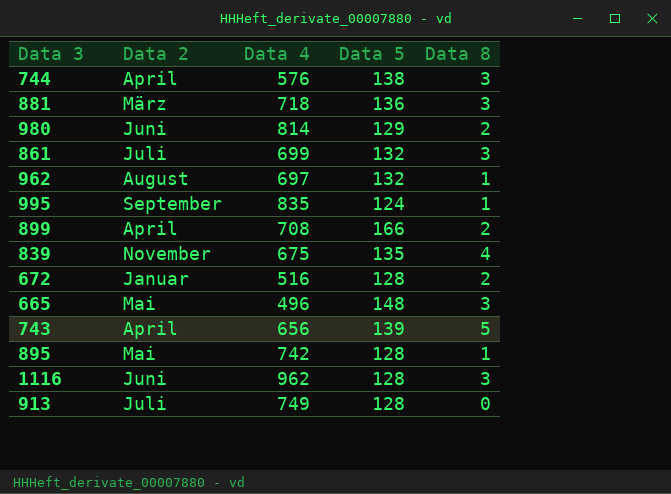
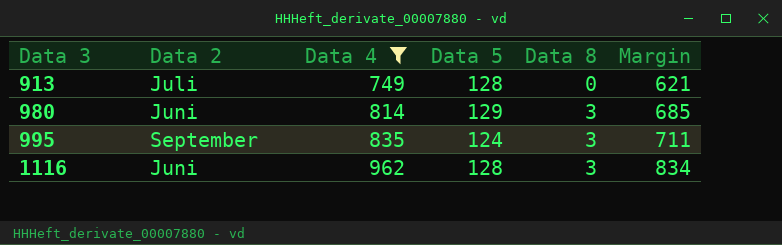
filter: none -> Data 4 >= 749
row order: none -> Data 3 ascending
column Margin | formula: none -> [Data 4] - [Data 5]
980 | Data 8: 2 -> 3
995 | Data 8: 1 -> 3

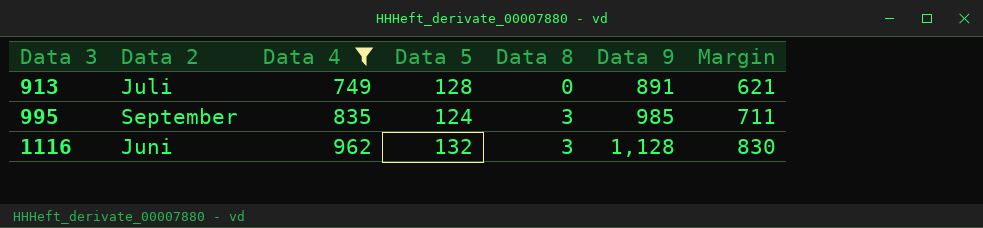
column Data 9 | position: none -> 6
row 980: Juni | 814 | 129 | 3 | 685 -> none
1116 | Data 5: 128 -> 132
1116 | Margin: 834 -> 830

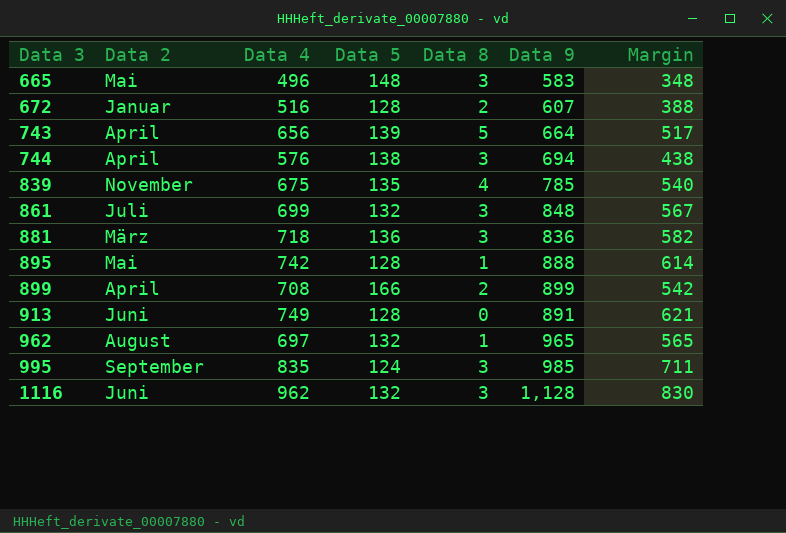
filter: Data 4 >= 749 -> none
913 | Data 2: Juli -> Juni

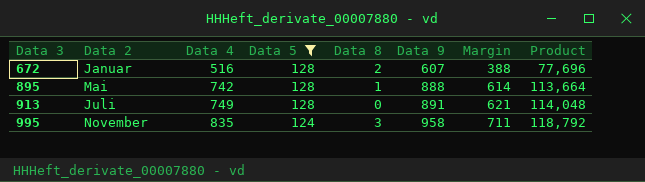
filter: none -> Data 5 <= 128
column Product | formula: none -> [Data 5] * [Data 9]
913 | Data 2: Juni -> Juli
995 | Data 2: September -> November
995 | Data 9: 985 -> 958

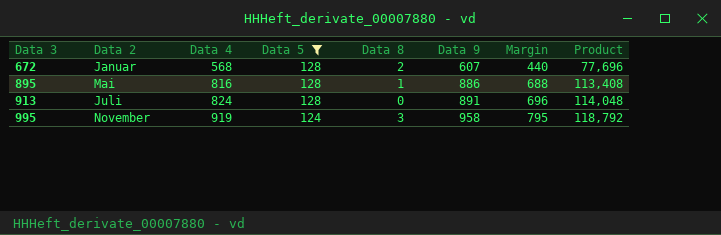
672 | Data 4: 516 -> 568
672 | Margin: 388 -> 440
895 | Data 4: 742 -> 816
895 | Data 9: 888 -> 886
895 | Margin: 614 -> 688
895 | Product: 113,664 -> 113,408
913 | Data 4: 749 -> 824
913 | Margin: 621 -> 696
995 | Data 4: 835 -> 919
995 | Margin: 711 -> 795

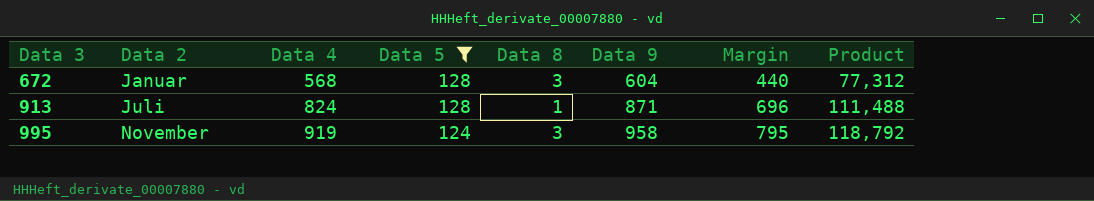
row 895: Mai | 816 | 128 | 1 | 886 | 688 | 113,408 -> none
672 | Data 8: 2 -> 3
672 | Data 9: 607 -> 604
672 | Product: 77,696 -> 77,312
913 | Data 8: 0 -> 1
913 | Data 9: 891 -> 871
913 | Product: 114,048 -> 111,488

